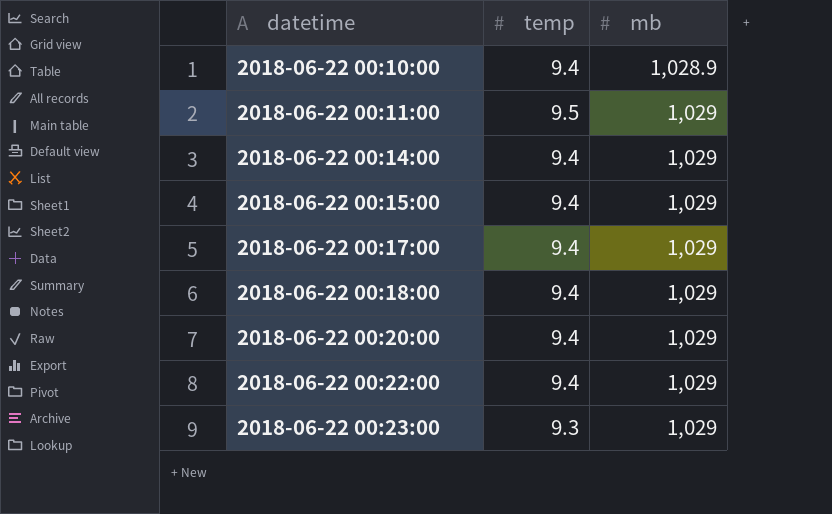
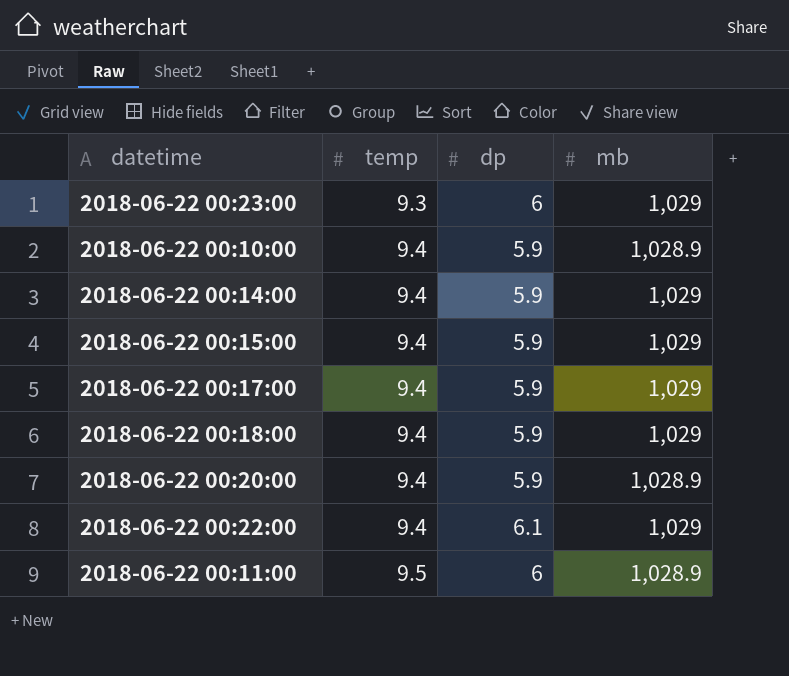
row order: datetime ascending -> temp ascending
column dp | position: none -> 3
2018-06-22 00:20:00 | mb: 1,029 -> 1,028.9
2018-06-22 00:11:00 | mb: 1,029 -> 1,028.9

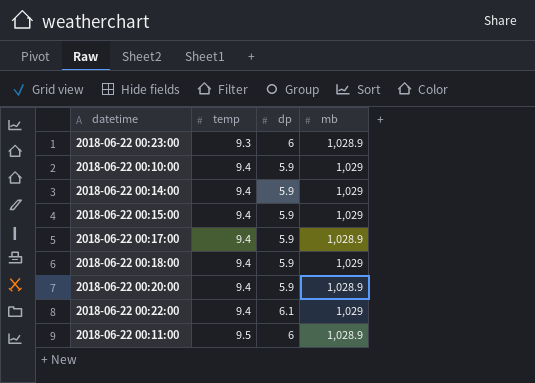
2018-06-22 00:23:00 | mb: 1,029 -> 1,028.9
2018-06-22 00:10:00 | mb: 1,028.9 -> 1,029
2018-06-22 00:17:00 | mb: 1,029 -> 1,028.9

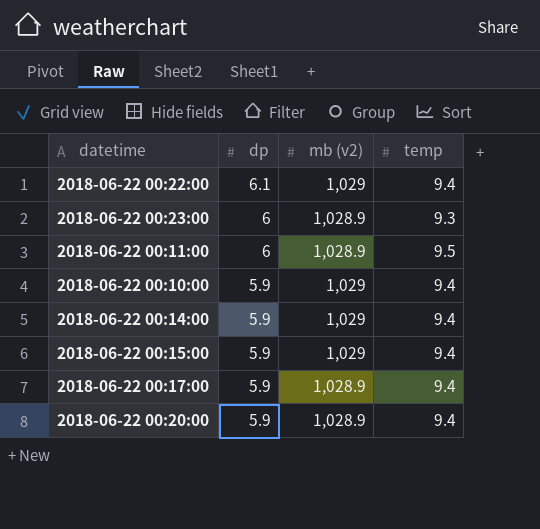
row order: temp ascending -> dp descending
column name: mb -> mb (v2)
column temp | position: 2 -> 4
row 2018-06-22 00:18:00: 9.4 | 5.9 | 1,029 -> none

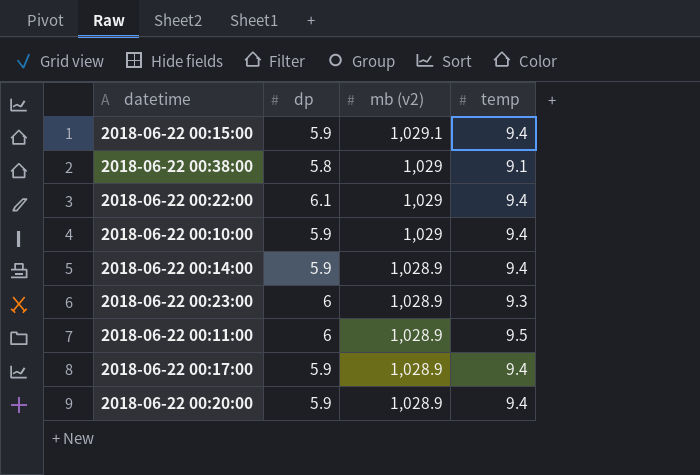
row order: dp descending -> mb (v2) descending
2018-06-22 00:15:00 | mb (v2): 1,029 -> 1,029.1
row 2018-06-22 00:38:00: none -> 5.8 | 1,029 | 9.1
2018-06-22 00:14:00 | mb (v2): 1,029 -> 1,028.9

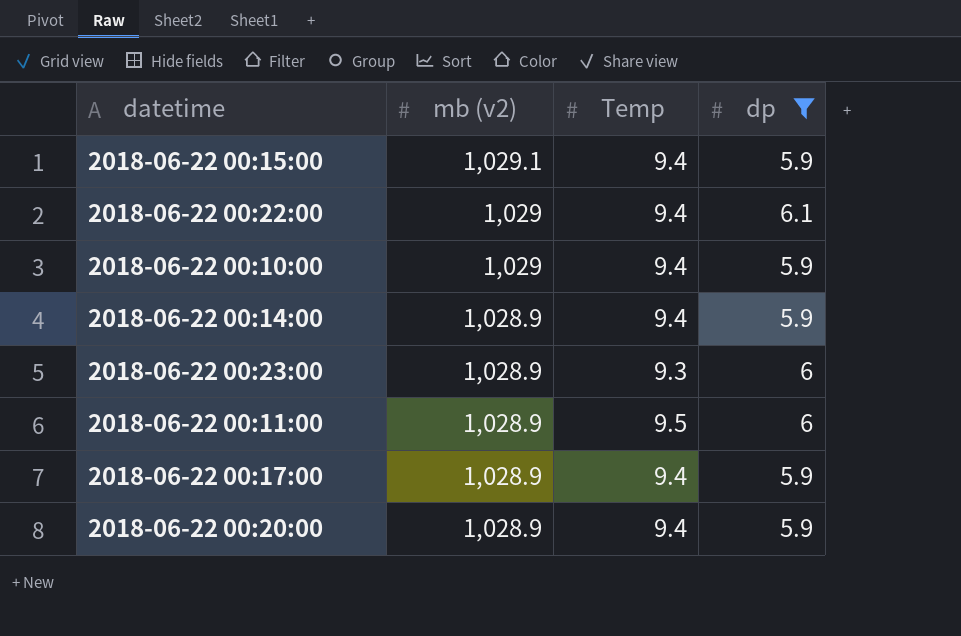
filter: none -> dp != 5.8
column name: temp -> Temp
column dp | position: 2 -> 4

